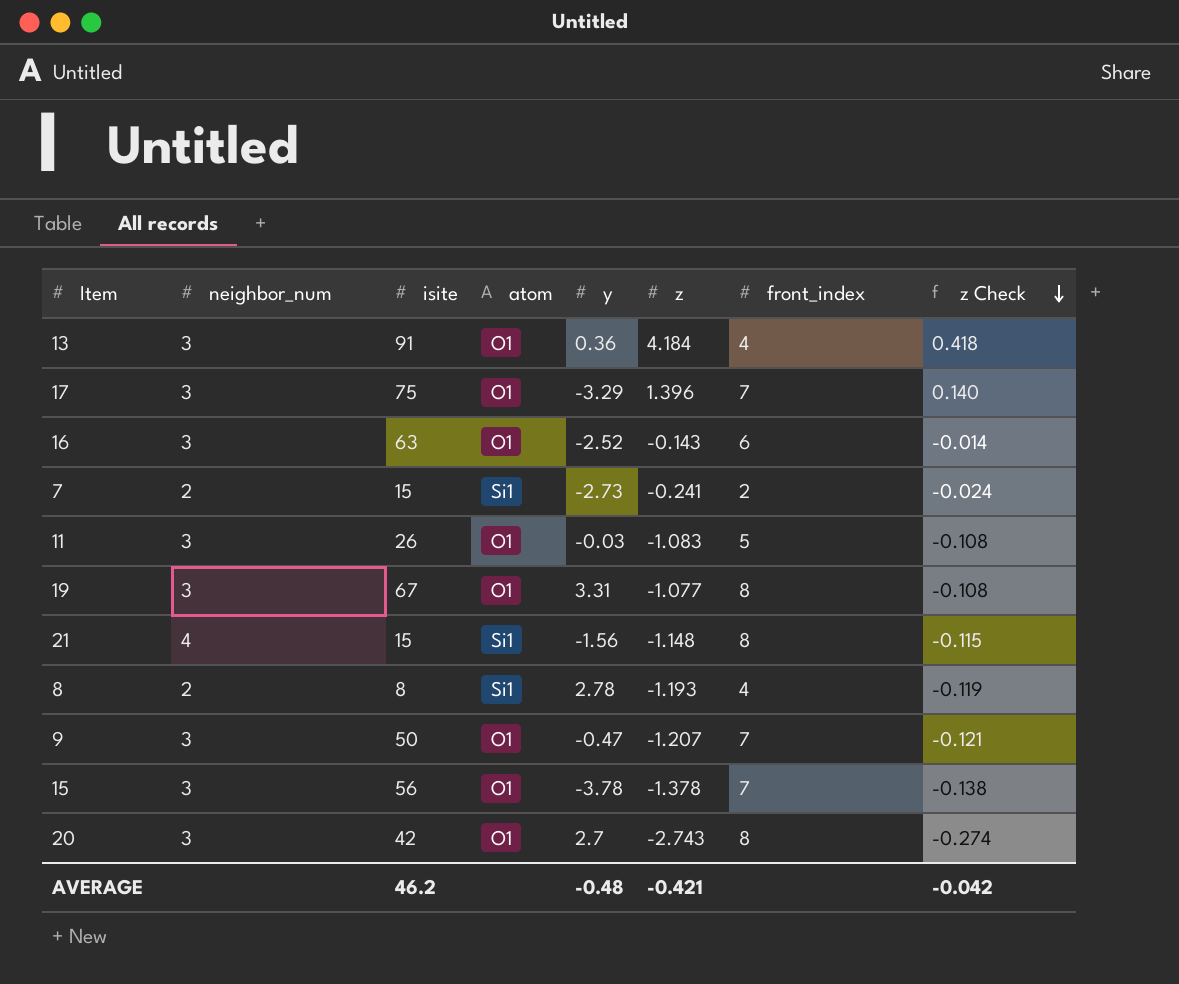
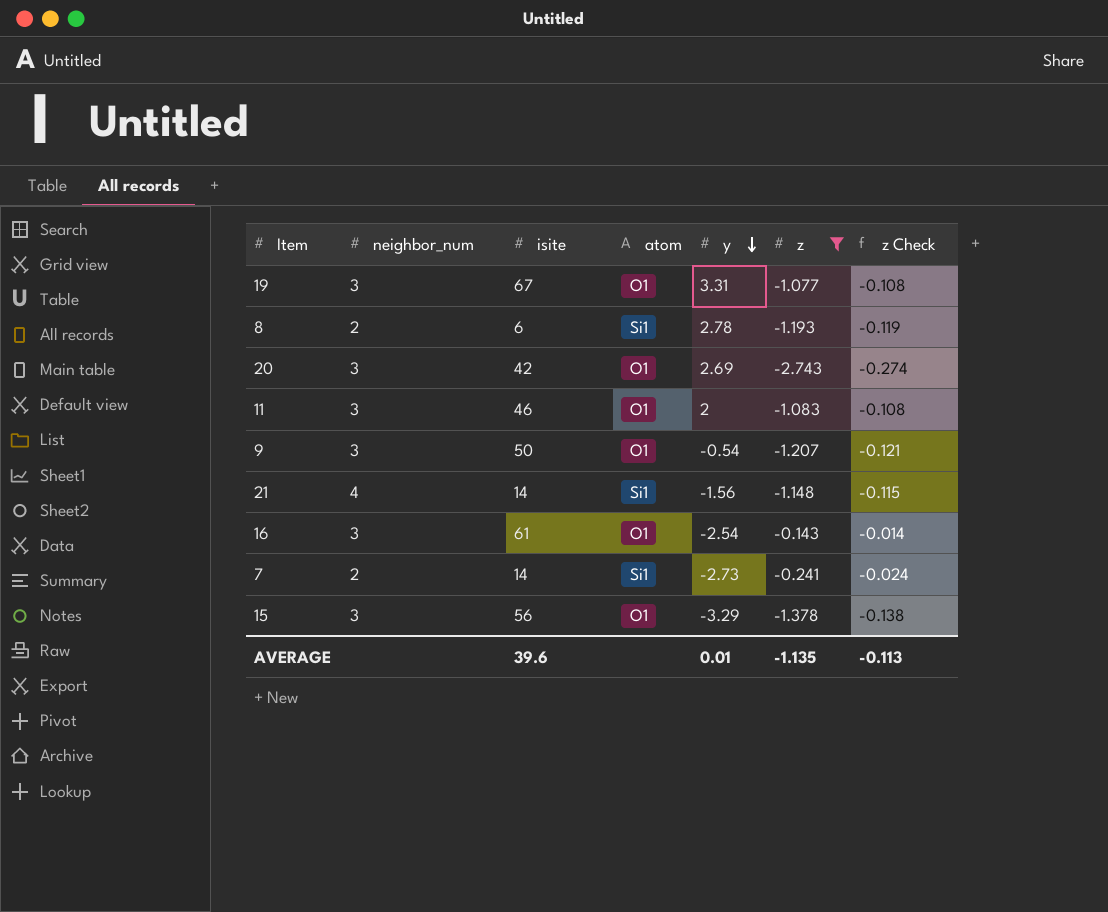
filter: none -> z <= -0.143
row order: z Check descending -> y descending
column front_index | position: 7 -> none
8 | isite: 8 -> 6
20 | y: 2.7 -> 2.69
11 | isite: 26 -> 46
11 | y: -0.03 -> 2
9 | y: -0.47 -> -0.54
21 | isite: 15 -> 14
16 | isite: 63 -> 61
16 | y: -2.52 -> -2.54
7 | isite: 15 -> 14
15 | y: -3.78 -> -3.29
AVERAGE | isite: 46.2 -> 39.6
AVERAGE | y: -0.48 -> 0.01
AVERAGE | z: -0.421 -> -1.135
AVERAGE | z Check: -0.042 -> -0.113

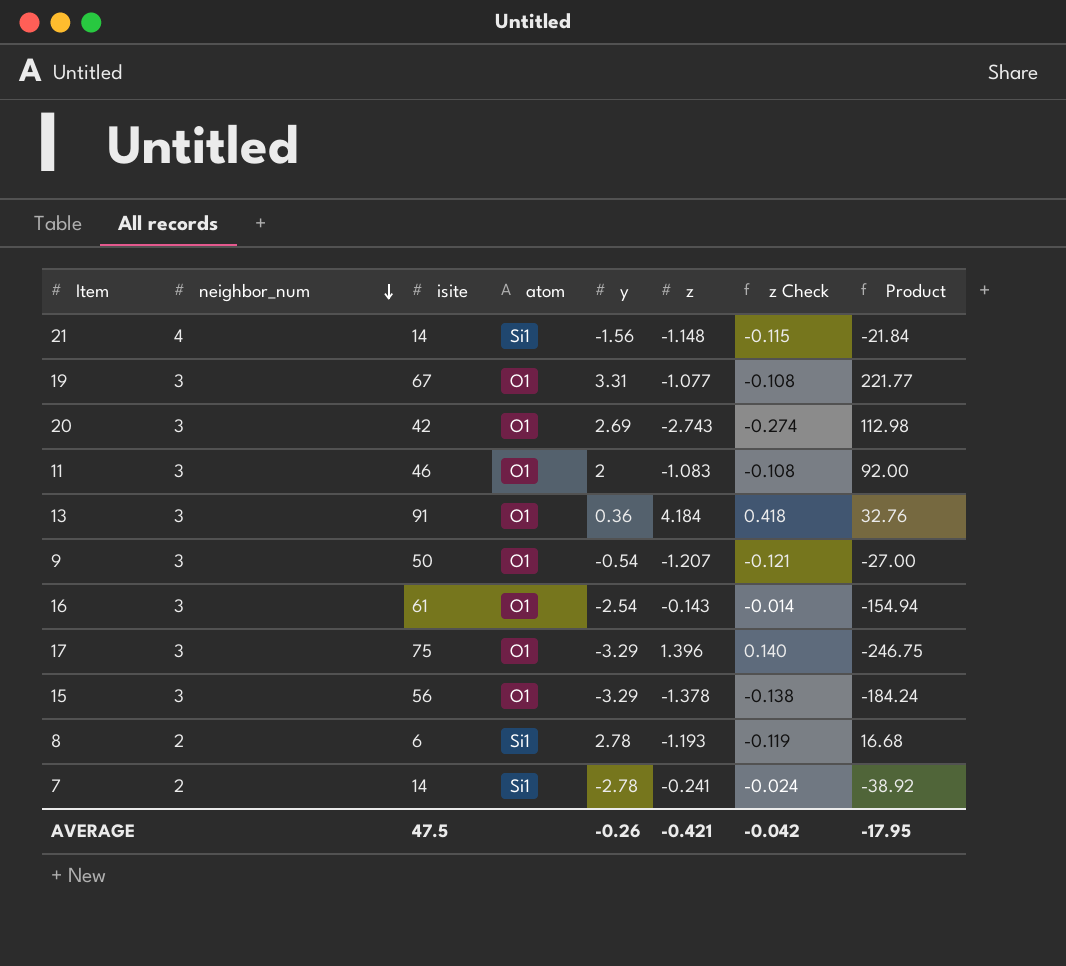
filter: z <= -0.143 -> none
row order: y descending -> neighbor_num descending
column Product | formula: none -> [isite] * [y]
7 | y: -2.73 -> -2.78
AVERAGE | isite: 39.6 -> 47.5
AVERAGE | y: 0.01 -> -0.26
AVERAGE | z: -1.135 -> -0.421
AVERAGE | z Check: -0.113 -> -0.042

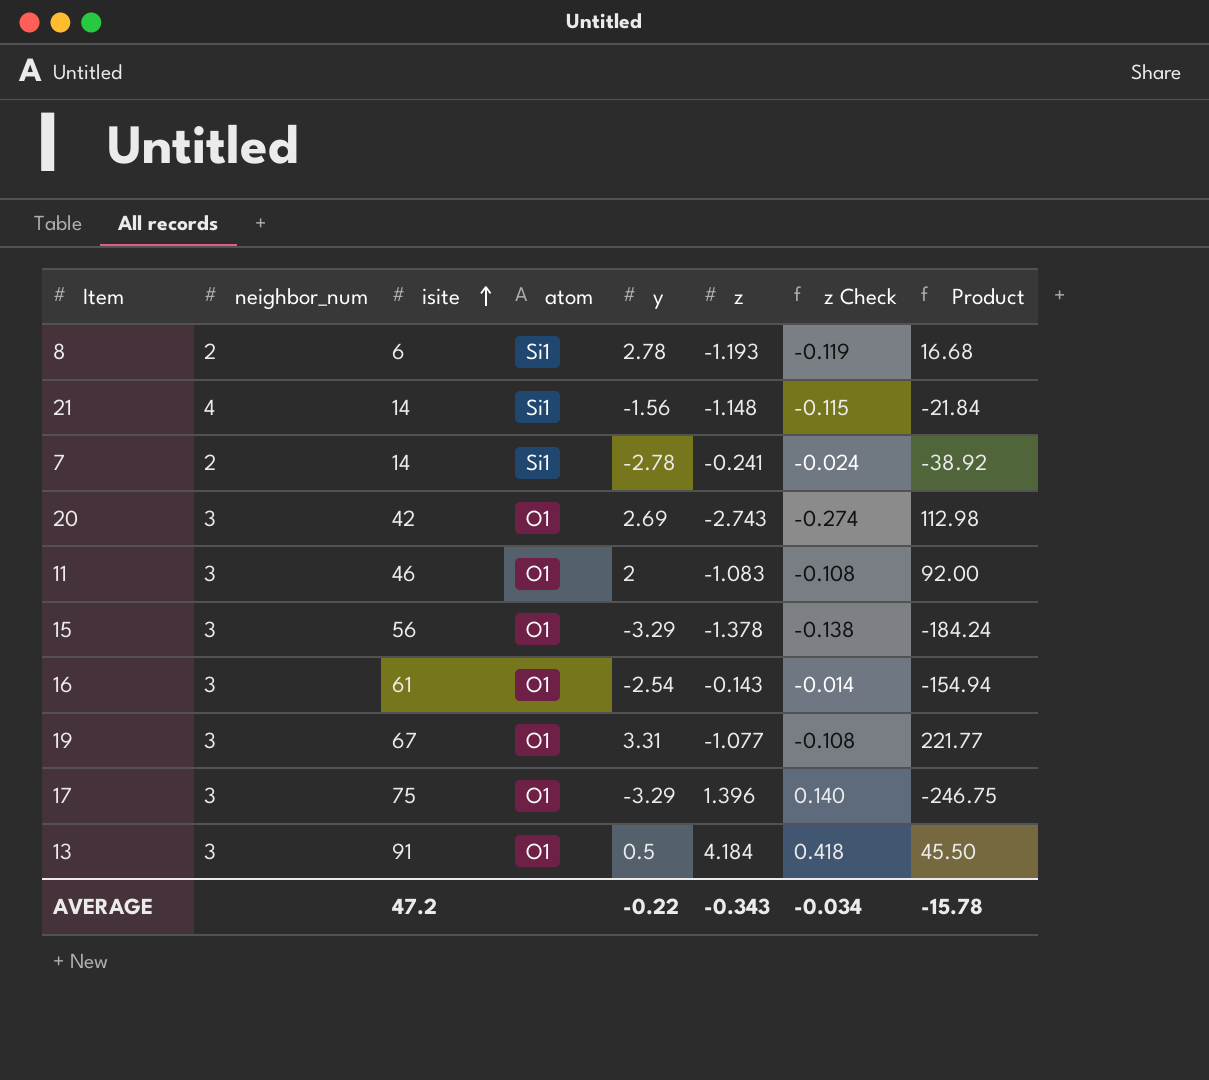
row order: neighbor_num descending -> isite ascending
row 9: 3 | 50 | O1 | -0.54 | -1.207 | -0.121 | -27.00 -> none
13 | y: 0.36 -> 0.5
13 | Product: 32.76 -> 45.50
AVERAGE | isite: 47.5 -> 47.2
AVERAGE | y: -0.26 -> -0.22
AVERAGE | z: -0.421 -> -0.343
AVERAGE | z Check: -0.042 -> -0.034
AVERAGE | Product: -17.95 -> -15.78

